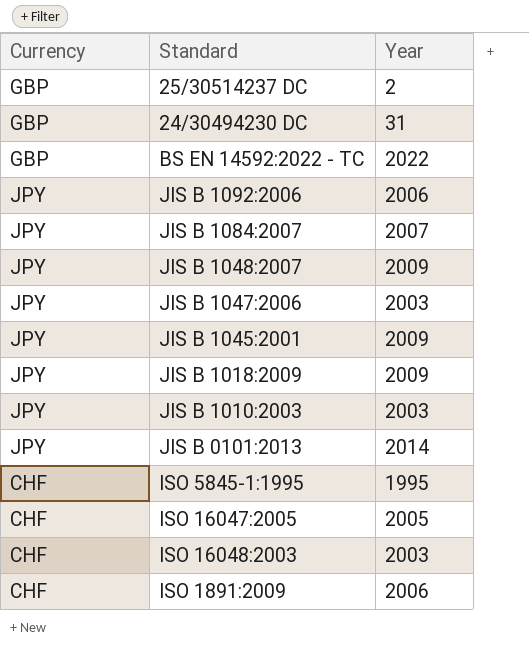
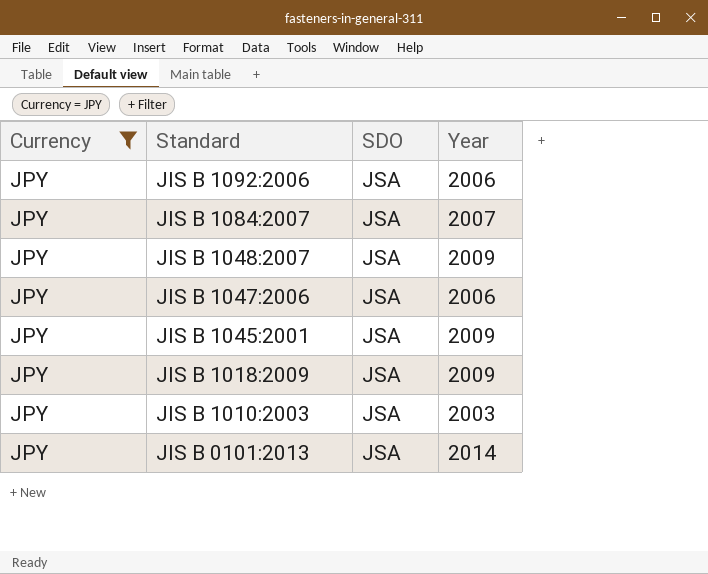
filter: none -> Currency = JPY
column SDO | position: none -> 3
JIS B 1047:2006 | Year: 2003 -> 2006

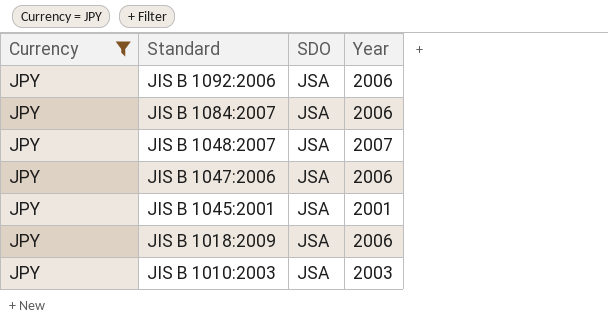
row JIS B 0101:2013: JPY | JSA | 2014 -> none
JIS B 1084:2007 | Year: 2007 -> 2006
JIS B 1048:2007 | Year: 2009 -> 2007
JIS B 1045:2001 | Year: 2009 -> 2001
JIS B 1018:2009 | Year: 2009 -> 2006

